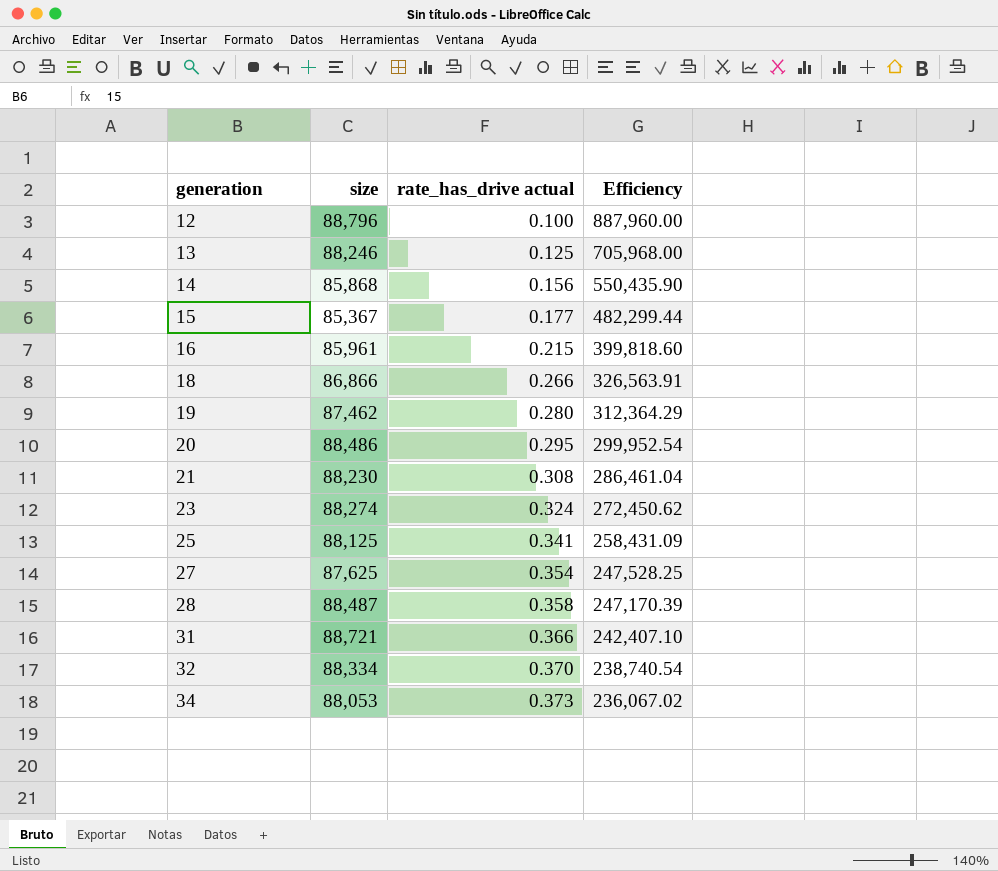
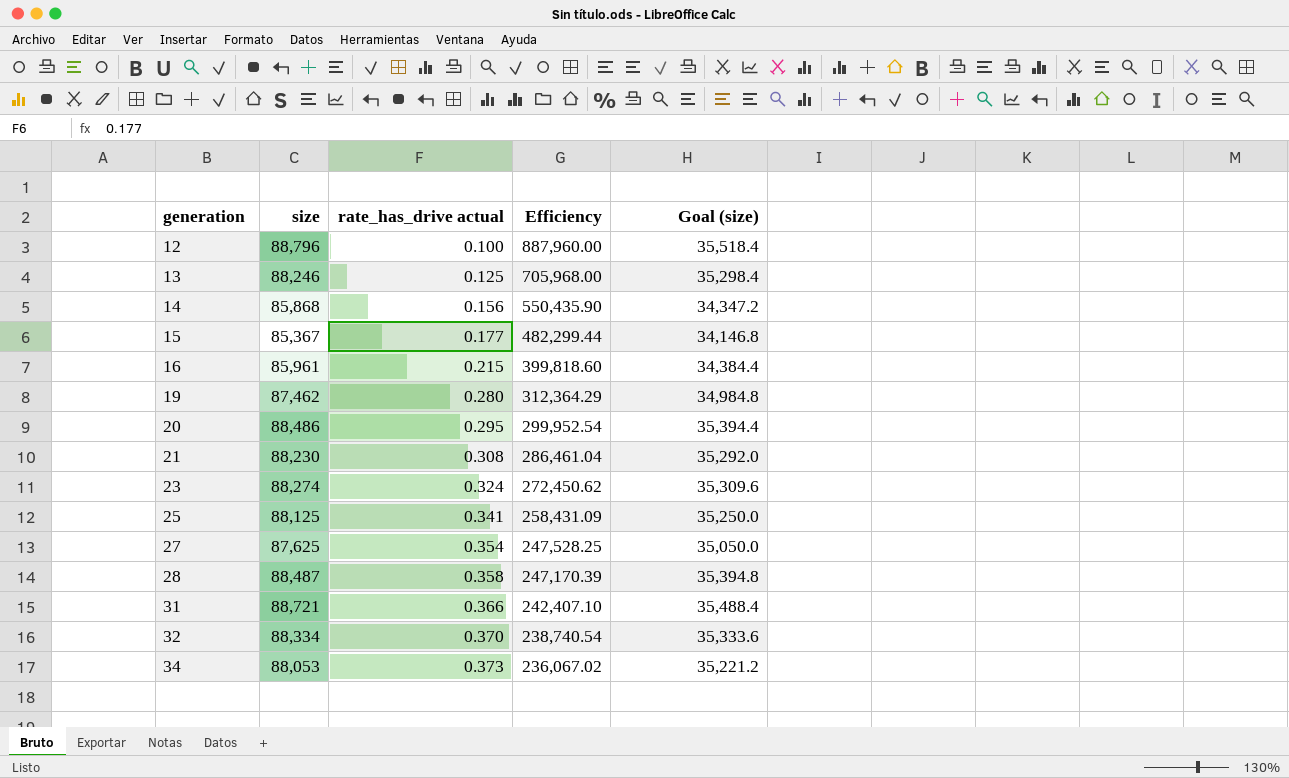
column Goal (size) | formula: none -> [size] * 0.4
row 18: 86,866 | 0.266 | 326,563.91 -> none

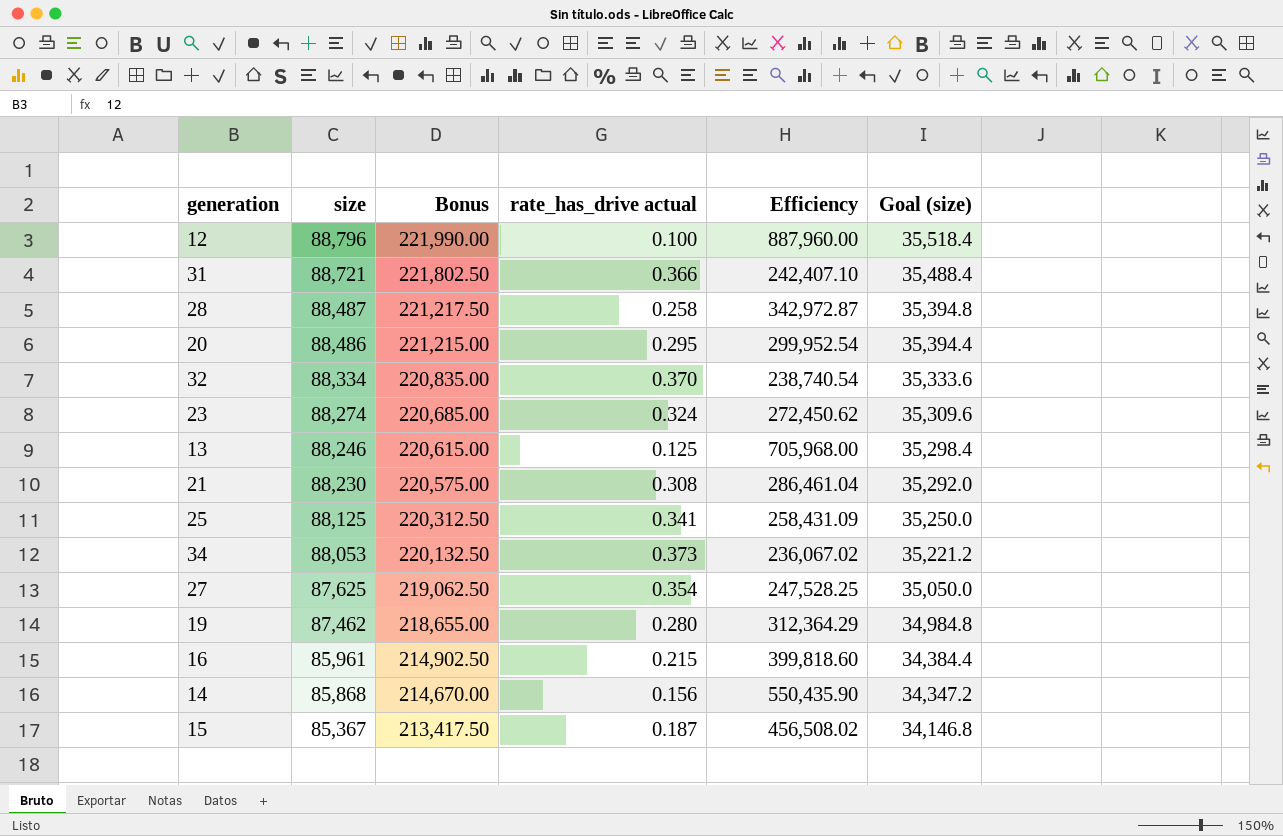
row order: generation ascending -> size descending
column Bonus | formula: none -> [size] * 2.5
28 | rate_has_drive actual: 0.358 -> 0.258
28 | Efficiency: 247,170.39 -> 342,972.87
15 | rate_has_drive actual: 0.177 -> 0.187
15 | Efficiency: 482,299.44 -> 456,508.02

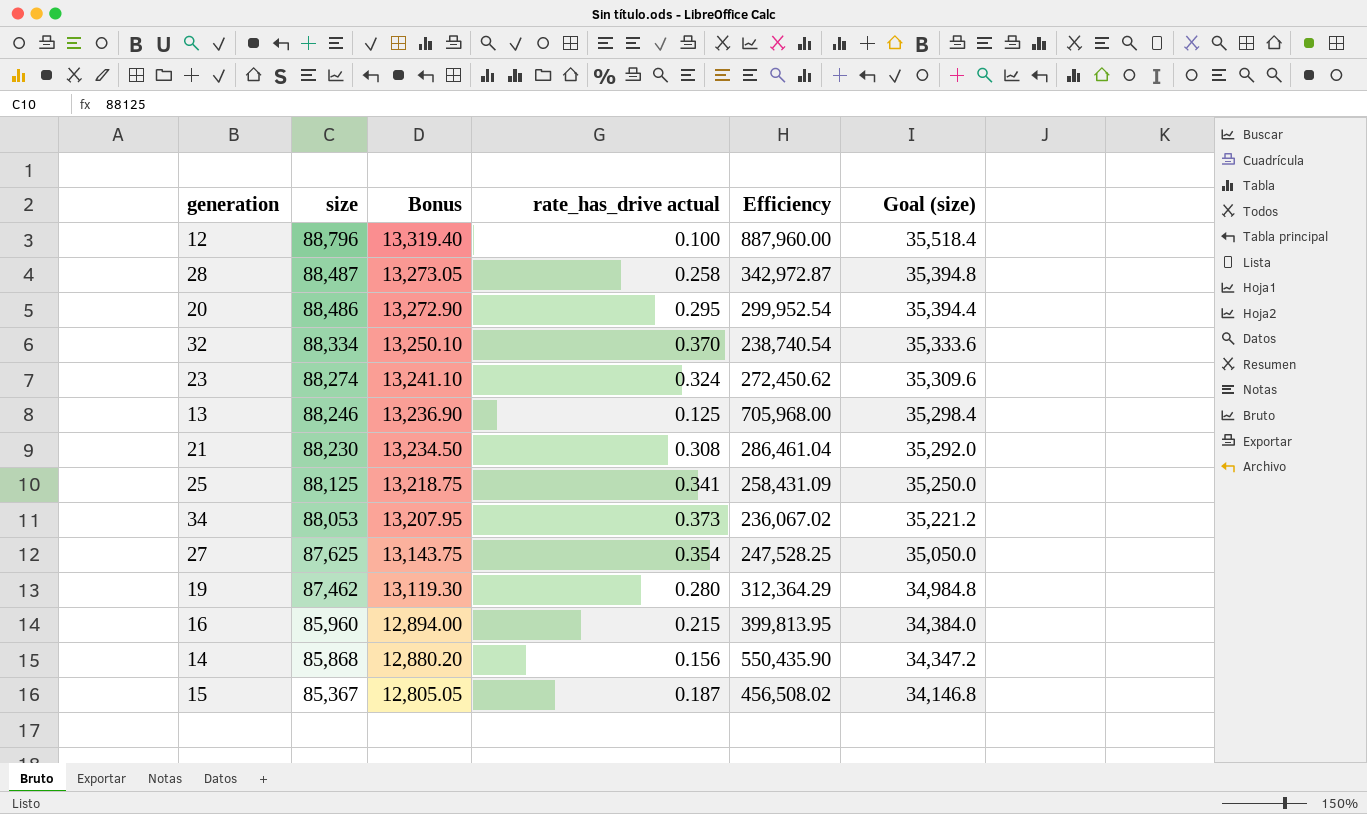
column Bonus | formula: [size] * 2.5 -> [size] * 0.15
row 31: 88,721 | 221,802.50 | 0.366 | 242,407.10 | 35,488.4 -> none
16 | size: 85,961 -> 85,960
16 | Efficiency: 399,818.60 -> 399,813.95
16 | Goal (size): 34,384.4 -> 34,384.0

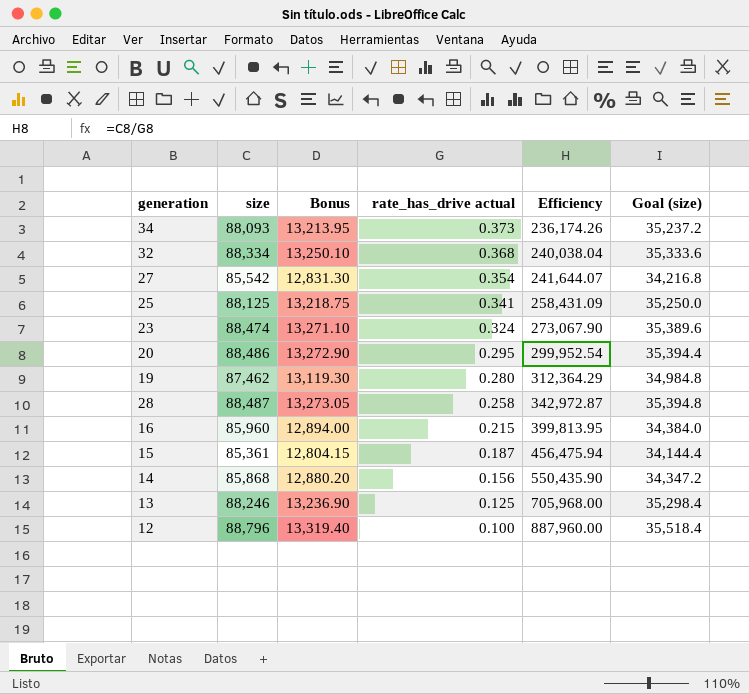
row order: size descending -> rate_has_drive actual descending
row 21: 88,230 | 13,234.50 | 0.308 | 286,461.04 | 35,292.0 -> none
34 | size: 88,053 -> 88,093
34 | Bonus: 13,207.95 -> 13,213.95
34 | Efficiency: 236,067.02 -> 236,174.26
34 | Goal (size): 35,221.2 -> 35,237.2
32 | rate_has_drive actual: 0.370 -> 0.368
32 | Efficiency: 238,740.54 -> 240,038.04
27 | size: 87,625 -> 85,542
27 | Bonus: 13,143.75 -> 12,831.30
27 | Efficiency: 247,528.25 -> 241,644.07
27 | Goal (size): 35,050.0 -> 34,216.8
23 | size: 88,274 -> 88,474
23 | Bonus: 13,241.10 -> 13,271.10
23 | Efficiency: 272,450.62 -> 273,067.90
23 | Goal (size): 35,309.6 -> 35,389.6
15 | size: 85,367 -> 85,361
15 | Bonus: 12,805.05 -> 12,804.15
15 | Efficiency: 456,508.02 -> 456,475.94
15 | Goal (size): 34,146.8 -> 34,144.4

